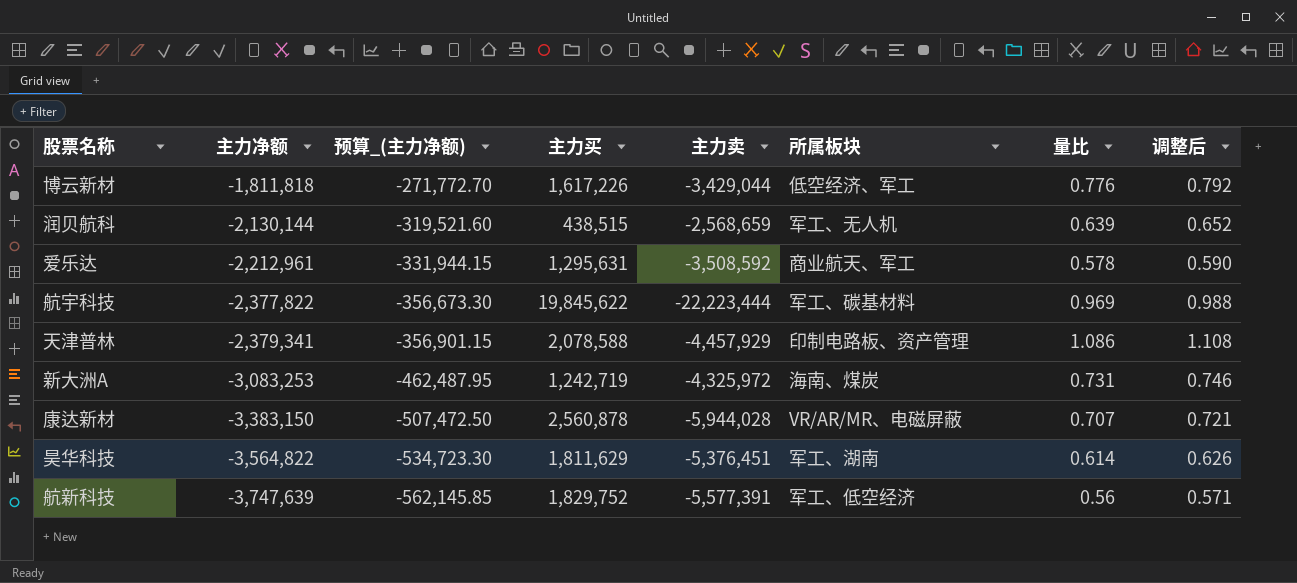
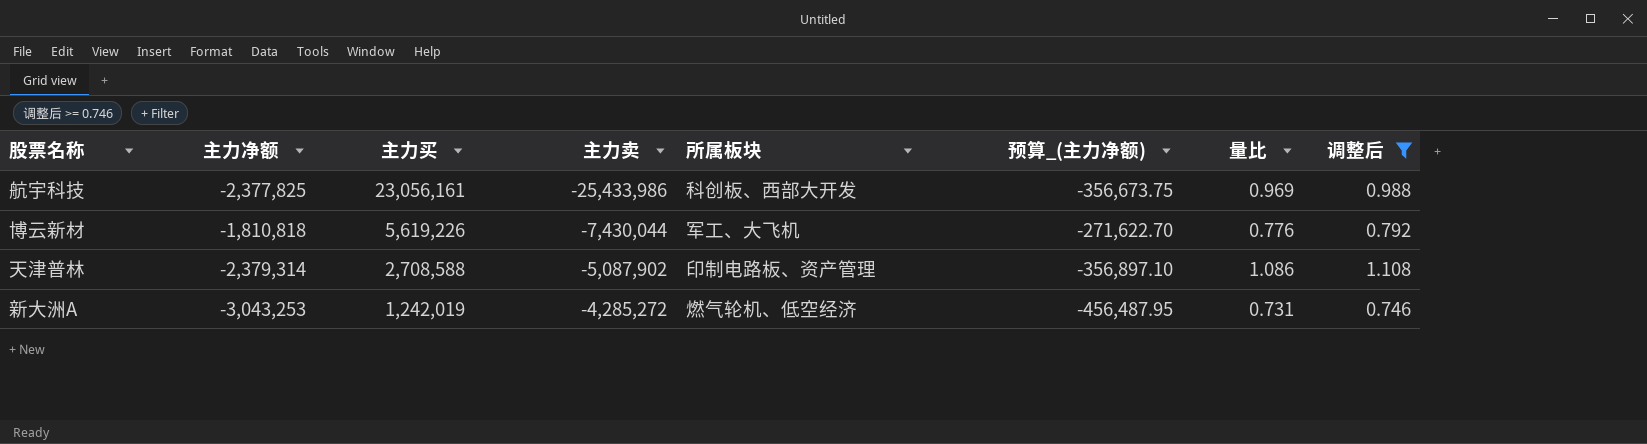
filter: none -> 调整后 >= 0.746
row order: 主力净额 descending -> 主力买 descending
column 预算_(主力净额) | position: 3 -> 6
航宇科技 | 主力净额: -2,377,822 -> -2,377,825
航宇科技 | 主力买: 19,845,622 -> 23,056,161
航宇科技 | 主力卖: -22,223,444 -> -25,433,986
航宇科技 | 所属板块: 军工、碳基材料 -> 科创板、西部大开发
航宇科技 | 预算_(主力净额): -356,673.30 -> -356,673.75
博云新材 | 主力净额: -1,811,818 -> -1,810,818
博云新材 | 主力买: 1,617,226 -> 5,619,226
博云新材 | 主力卖: -3,429,044 -> -7,430,044
博云新材 | 所属板块: 低空经济、军工 -> 军工、大飞机
博云新材 | 预算_(主力净额): -271,772.70 -> -271,622.70
天津普林 | 主力净额: -2,379,341 -> -2,379,314
天津普林 | 主力买: 2,078,588 -> 2,708,588
天津普林 | 主力卖: -4,457,929 -> -5,087,902
天津普林 | 预算_(主力净额): -356,901.15 -> -356,897.10
新大洲A | 主力净额: -3,083,253 -> -3,043,253
新大洲A | 主力买: 1,242,719 -> 1,242,019
新大洲A | 主力卖: -4,325,972 -> -4,285,272
新大洲A | 所属板块: 海南、煤炭 -> 燃气轮机、低空经济
新大洲A | 预算_(主力净额): -462,487.95 -> -456,487.95

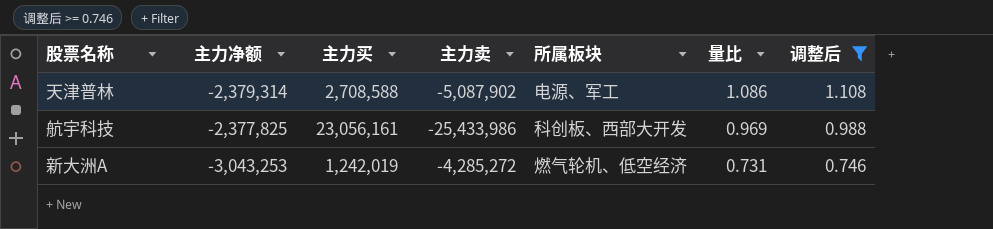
row order: 主力买 descending -> 量比 descending
column 预算_(主力净额) | formula: [主力净额] * 0.15 -> none
row 博云新材: -1,810,818 | 5,619,226 | -7,430,044 | 军工、大飞机 | -271,622.70 | 0.776 | 0.792 -> none
天津普林 | 所属板块: 印制电路板、资产管理 -> 电源、军工

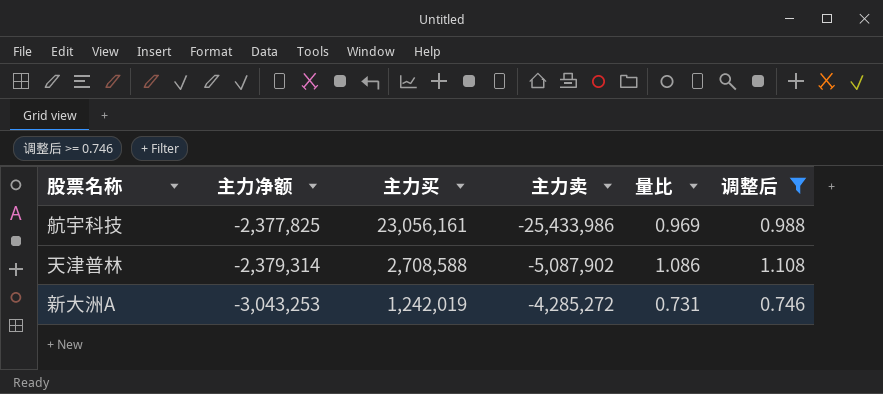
row order: 量比 descending -> 主力净额 descending
column 所属板块 | position: 5 -> none

